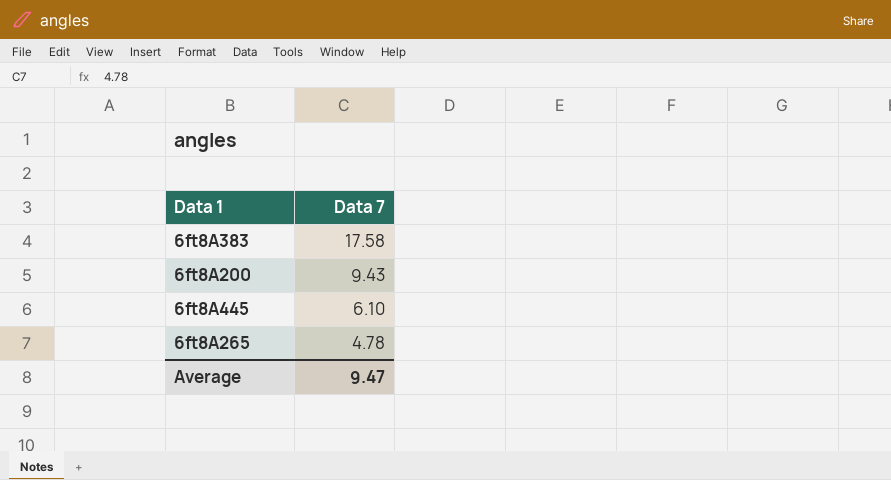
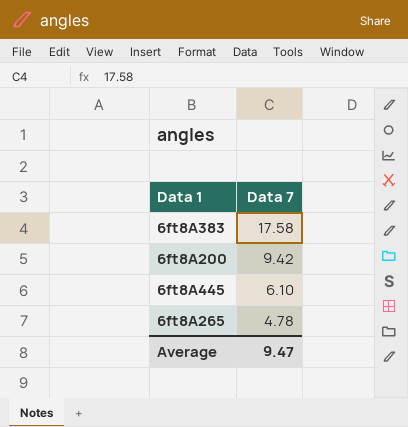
6ft8A200 | Data 7: 9.43 -> 9.42

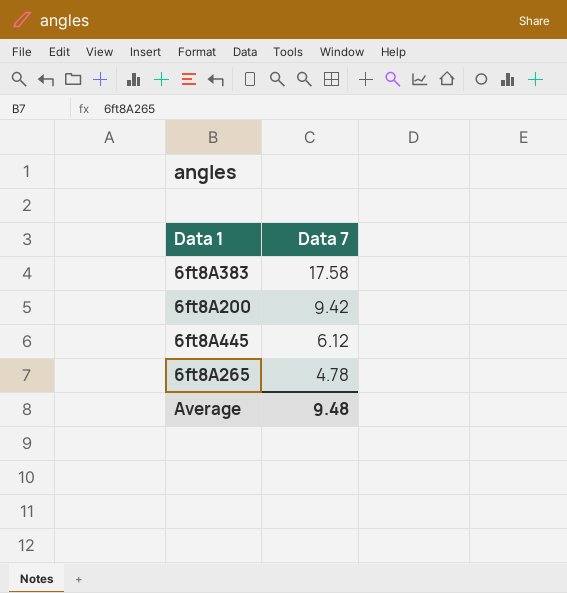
6ft8A445 | Data 7: 6.10 -> 6.12
Average | Data 7: 9.47 -> 9.48

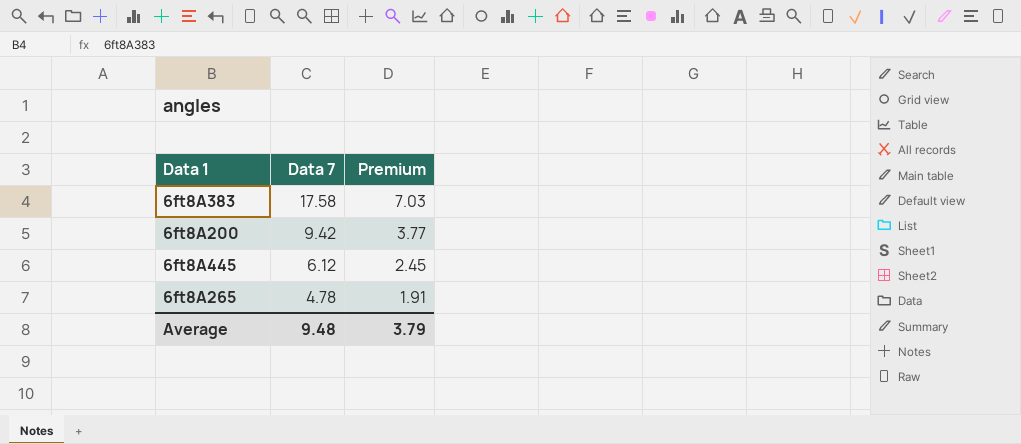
column Premium | formula: none -> [Data 7] * 0.4

